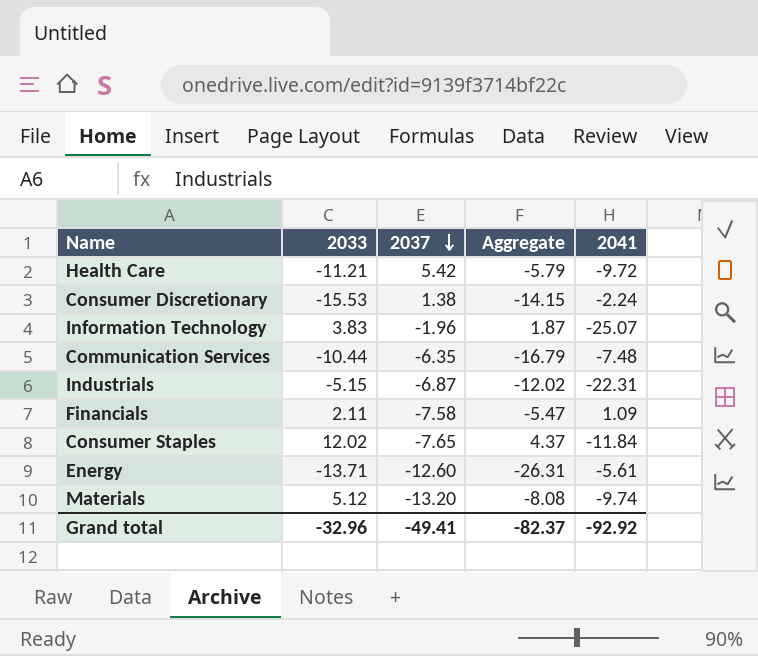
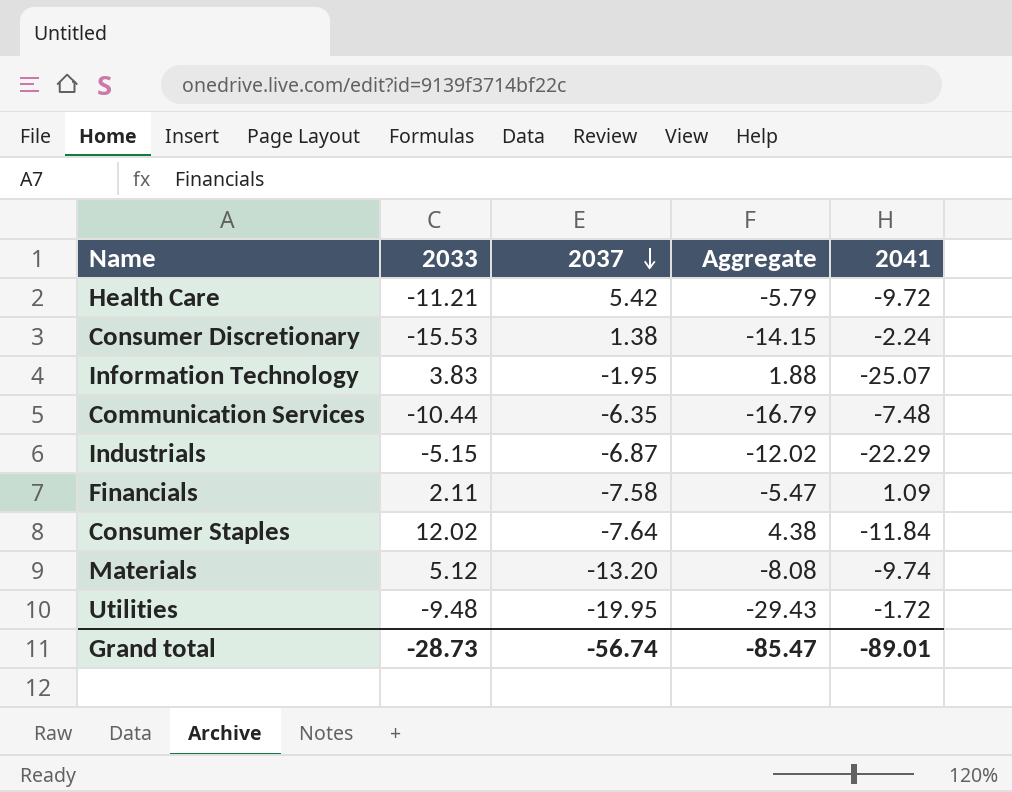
row Energy: -13.71 | -12.60 | -26.31 | -5.61 -> none
Information Technology | 2037: -1.96 -> -1.95
Information Technology | Aggregate: 1.87 -> 1.88
Industrials | 2041: -22.31 -> -22.29
Consumer Staples | 2037: -7.65 -> -7.64
Consumer Staples | Aggregate: 4.37 -> 4.38
row Utilities: none -> -9.48 | -19.95 | -29.43 | -1.72
Grand total | 2033: -32.96 -> -28.73
Grand total | 2037: -49.41 -> -56.74
Grand total | Aggregate: -82.37 -> -85.47
Grand total | 2041: -92.92 -> -89.01

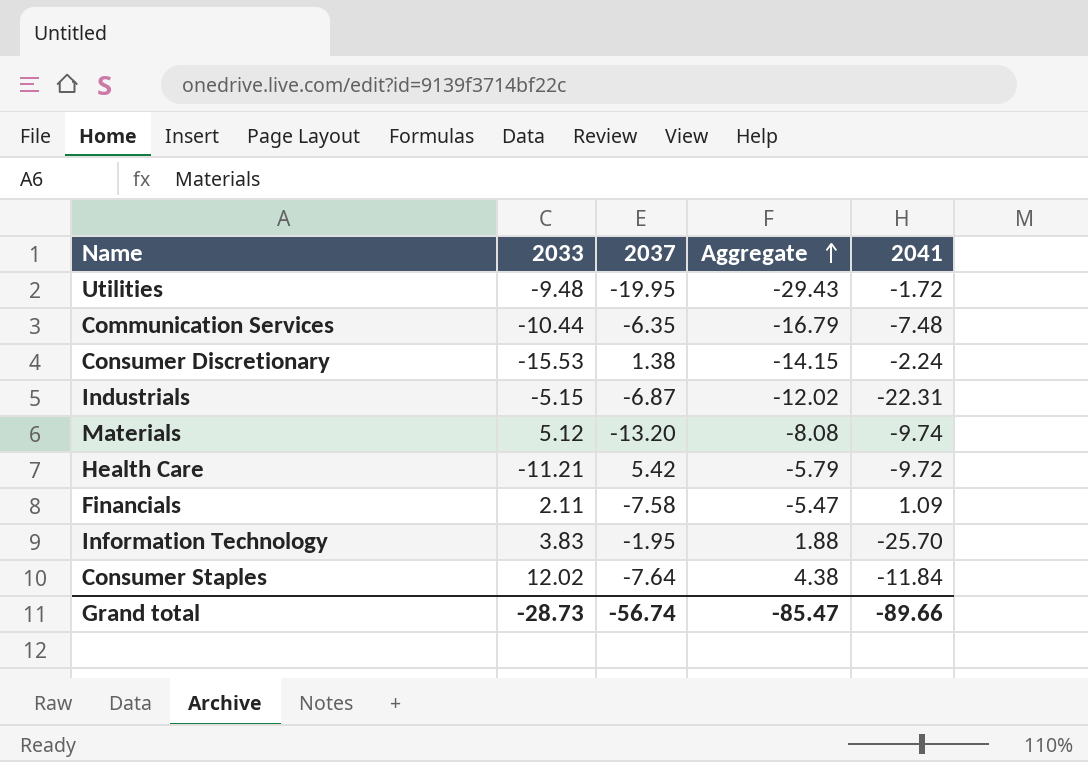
row order: 2037 descending -> Aggregate ascending
Industrials | 2041: -22.29 -> -22.31
Information Technology | 2041: -25.07 -> -25.70
Grand total | 2041: -89.01 -> -89.66

